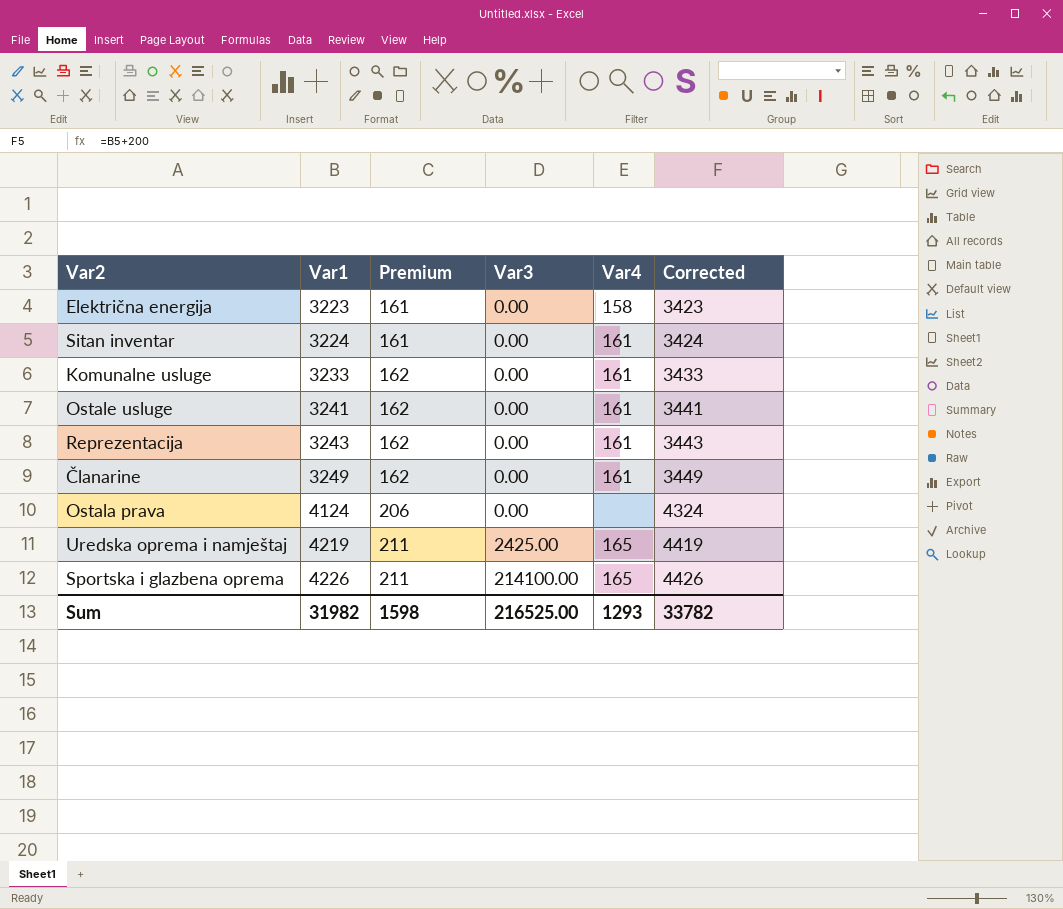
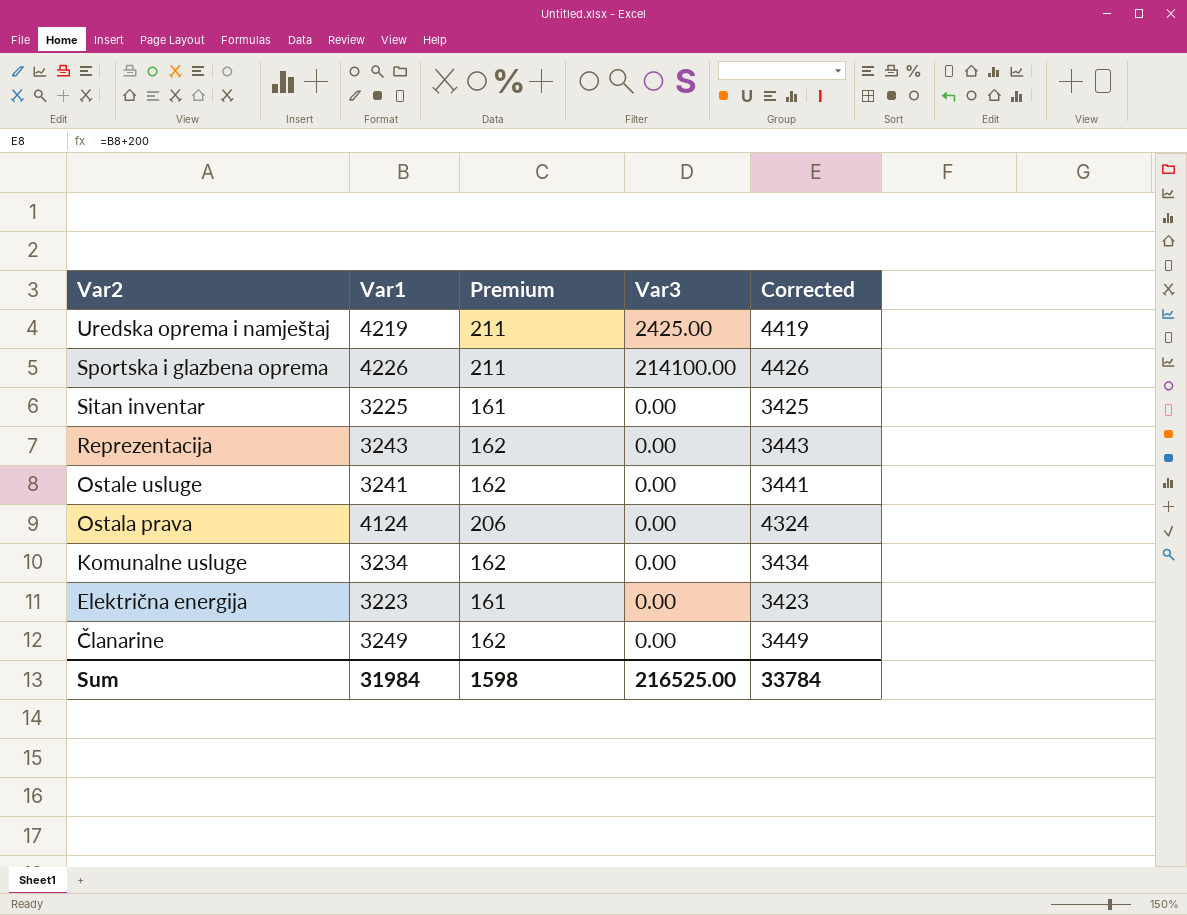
row order: Var1 ascending -> Var2 descending
column Var4 | position: 5 -> none
Sitan inventar | Var1: 3224 -> 3225
Sitan inventar | Corrected: 3424 -> 3425
Komunalne usluge | Var1: 3233 -> 3234
Komunalne usluge | Corrected: 3433 -> 3434
Sum | Var1: 31982 -> 31984
Sum | Corrected: 33782 -> 33784

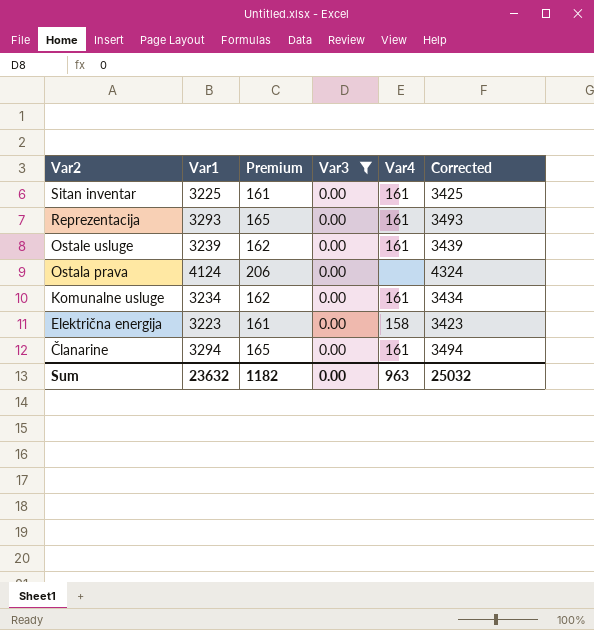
filter: none -> Var3 = 0.00
column Var4 | position: none -> 5
Reprezentacija | Var1: 3243 -> 3293
Reprezentacija | Premium: 162 -> 165
Reprezentacija | Corrected: 3443 -> 3493
Ostale usluge | Var1: 3241 -> 3239
Ostale usluge | Corrected: 3441 -> 3439
Članarine | Var1: 3249 -> 3294
Članarine | Premium: 162 -> 165
Članarine | Corrected: 3449 -> 3494
Sum | Var1: 31984 -> 23632
Sum | Premium: 1598 -> 1182
Sum | Var3: 216525.00 -> 0.00
Sum | Corrected: 33784 -> 25032

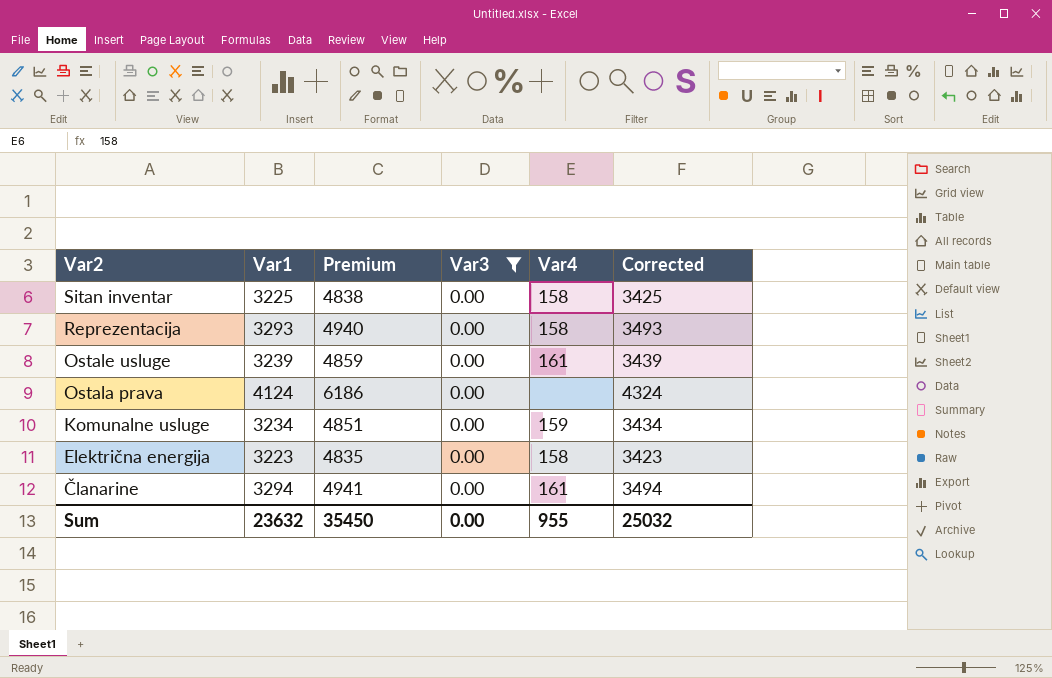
column Premium | formula: [Var1] * 0.05 -> [Var1] * 1.5
Sitan inventar | Var4: 161 -> 158
Reprezentacija | Var4: 161 -> 158
Komunalne usluge | Var4: 161 -> 159
Sum | Premium: 1182 -> 35450
Sum | Var4: 963 -> 955

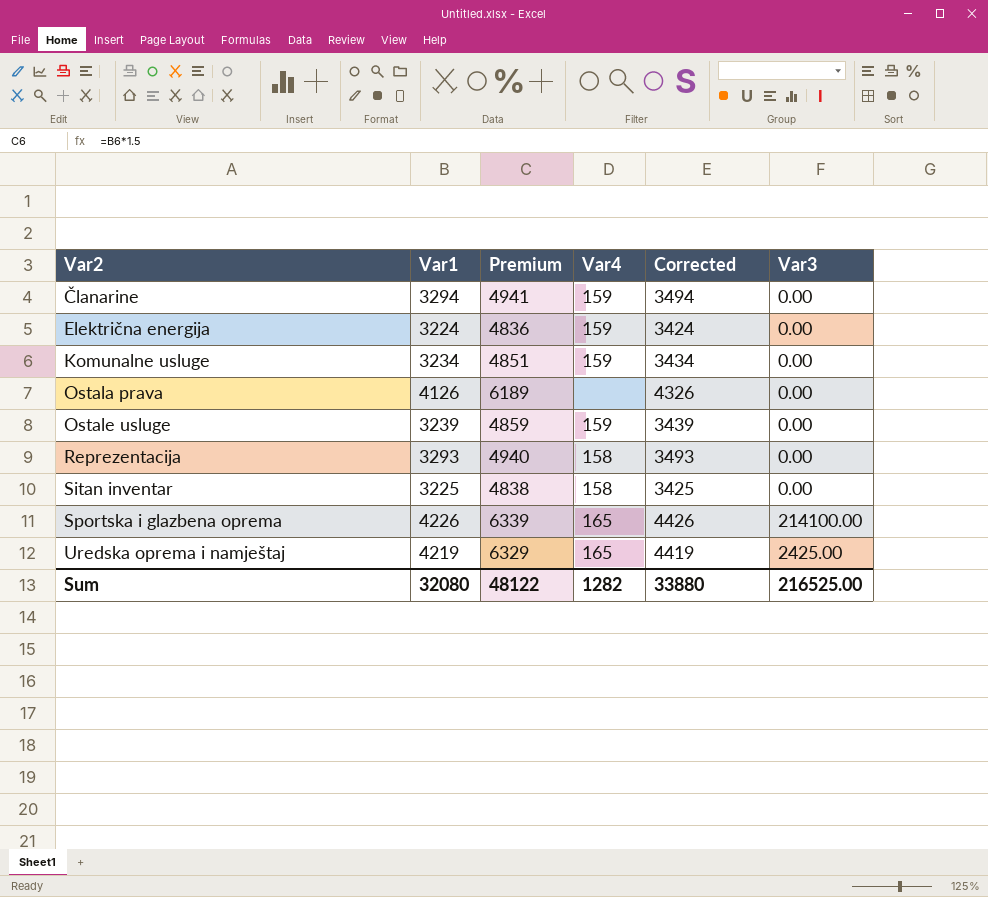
filter: Var3 = 0.00 -> none
row order: Var2 descending -> Var2 ascending
column Var3 | position: 4 -> 6
Članarine | Var4: 161 -> 159
Električna energija | Var1: 3223 -> 3224
Električna energija | Premium: 4835 -> 4836
Električna energija | Var4: 158 -> 159
Električna energija | Corrected: 3423 -> 3424
Ostala prava | Var1: 4124 -> 4126
Ostala prava | Premium: 6186 -> 6189
Ostala prava | Corrected: 4324 -> 4326
Ostale usluge | Var4: 161 -> 159
Sum | Var1: 23632 -> 32080
Sum | Premium: 35450 -> 48122
Sum | Var4: 955 -> 1282
Sum | Corrected: 25032 -> 33880
Sum | Var3: 0.00 -> 216525.00

